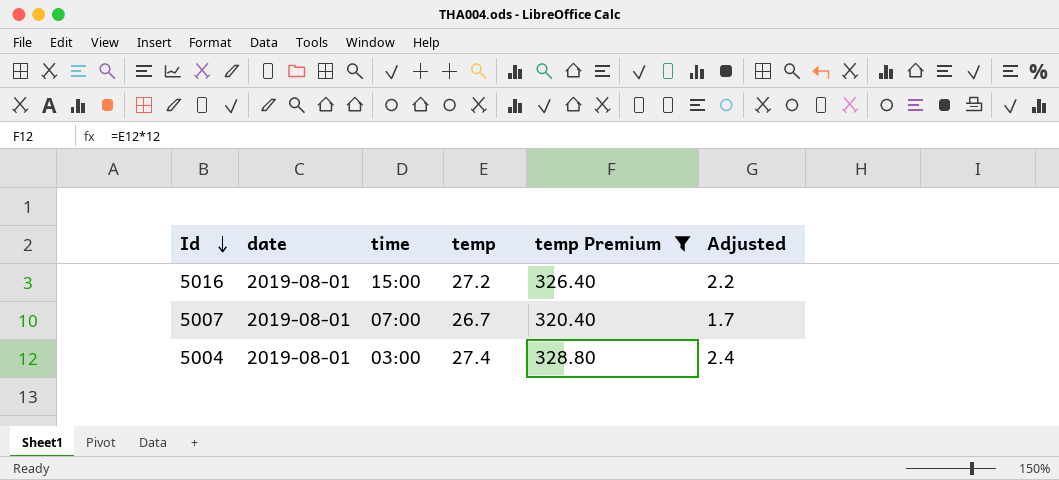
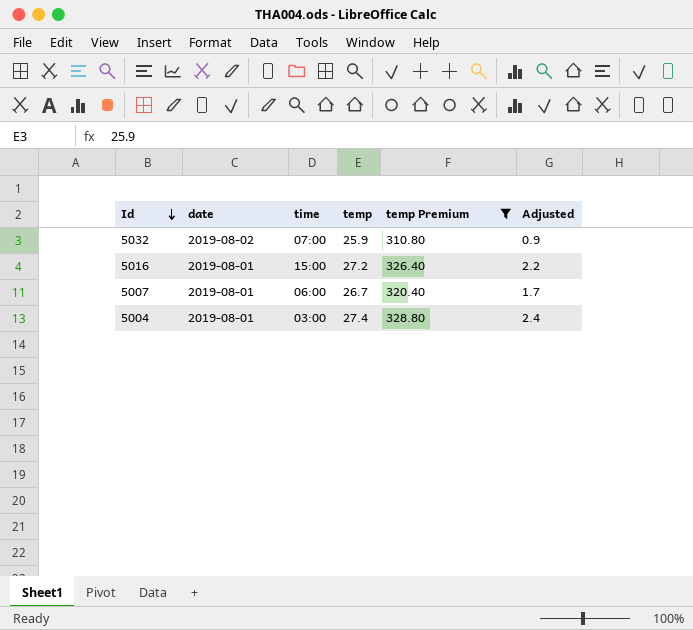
row 5032: none -> 2019-08-02 | 07:00 | 25.9 | 310.80 | 0.9
5007 | time: 07:00 -> 06:00

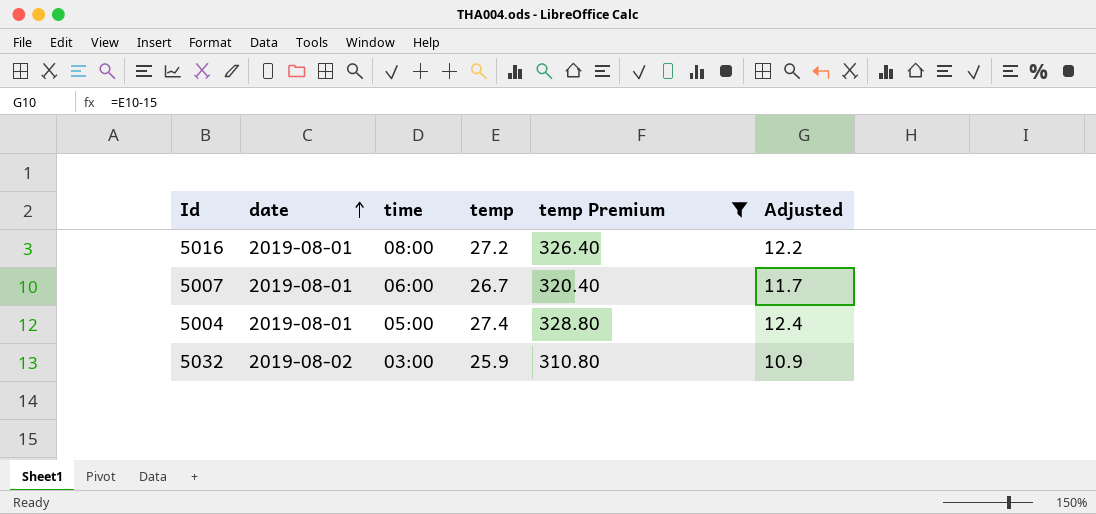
row order: Id descending -> date ascending
column Adjusted | formula: [temp] - 25 -> [temp] - 15
5016 | time: 15:00 -> 08:00
5004 | time: 03:00 -> 05:00
5032 | time: 07:00 -> 03:00

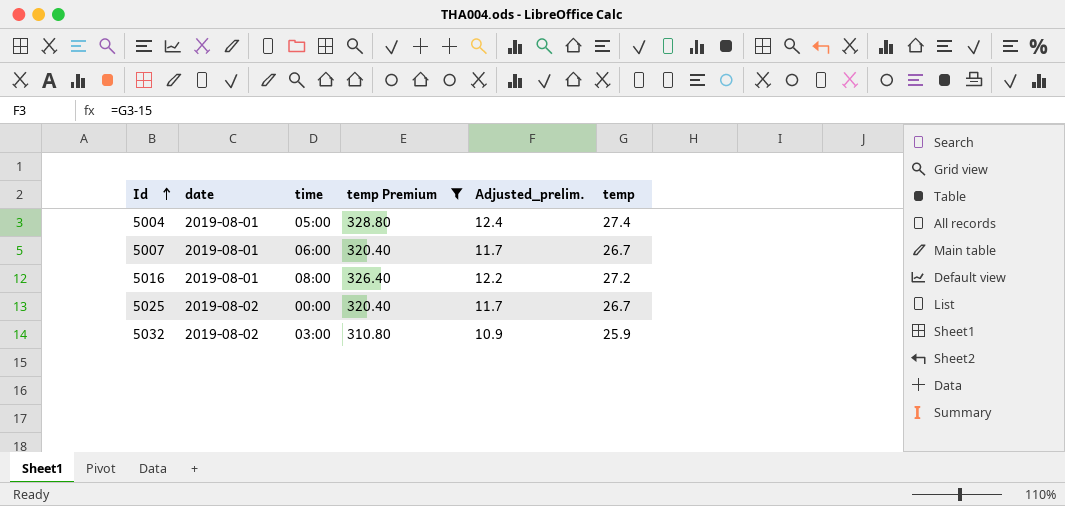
row order: date ascending -> Id ascending
column name: Adjusted -> Adjusted_prelim.
column temp | position: 4 -> 6
row 5025: none -> 2019-08-02 | 00:00 | 320.40 | 11.7 | 26.7

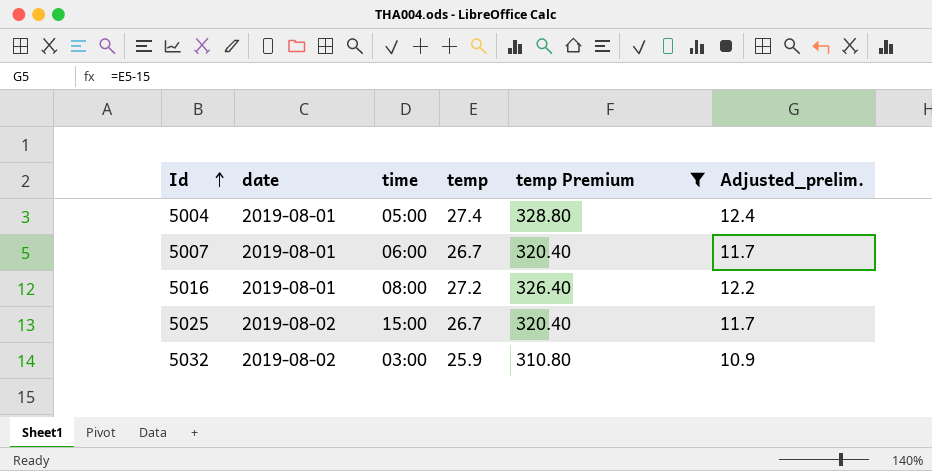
column temp | position: 6 -> 4
5025 | time: 00:00 -> 15:00

